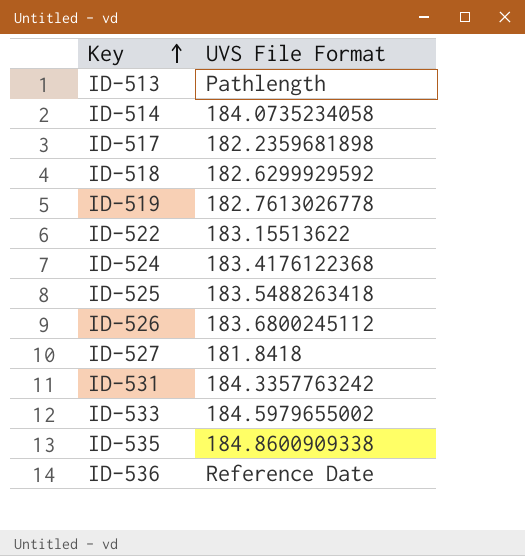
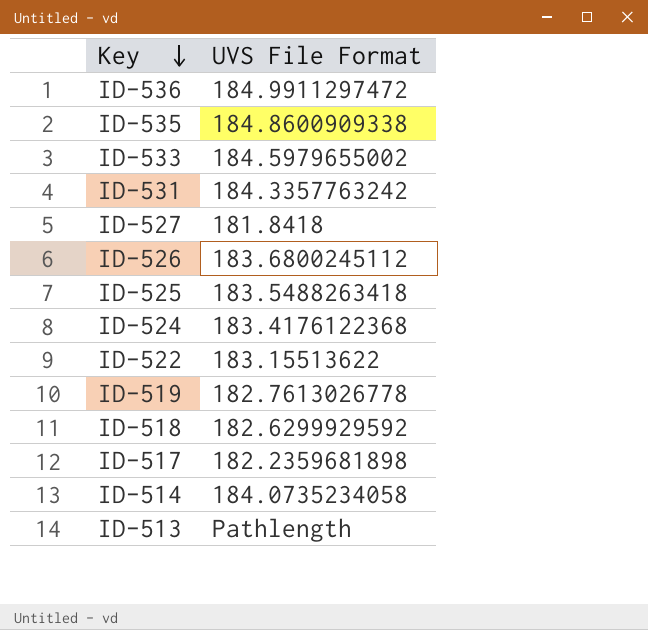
row order: Key ascending -> Key descending
ID-536 | UVS File Format: Reference Date -> 184.9911297472

